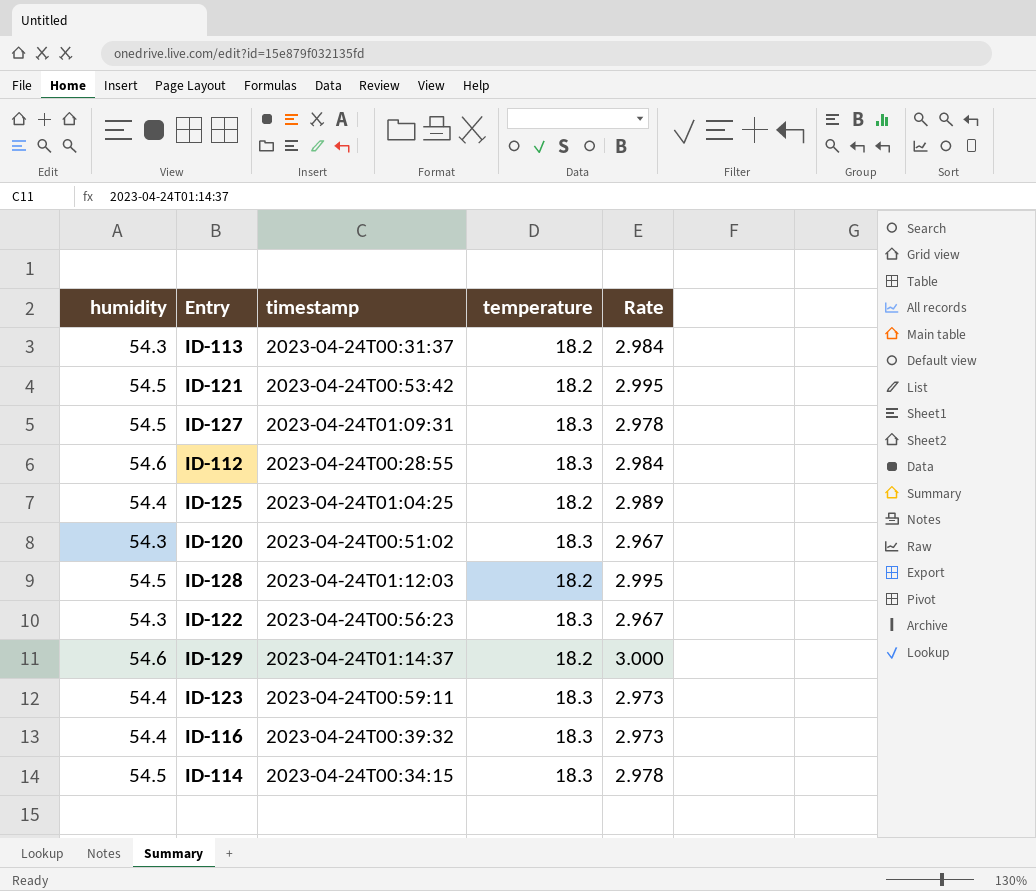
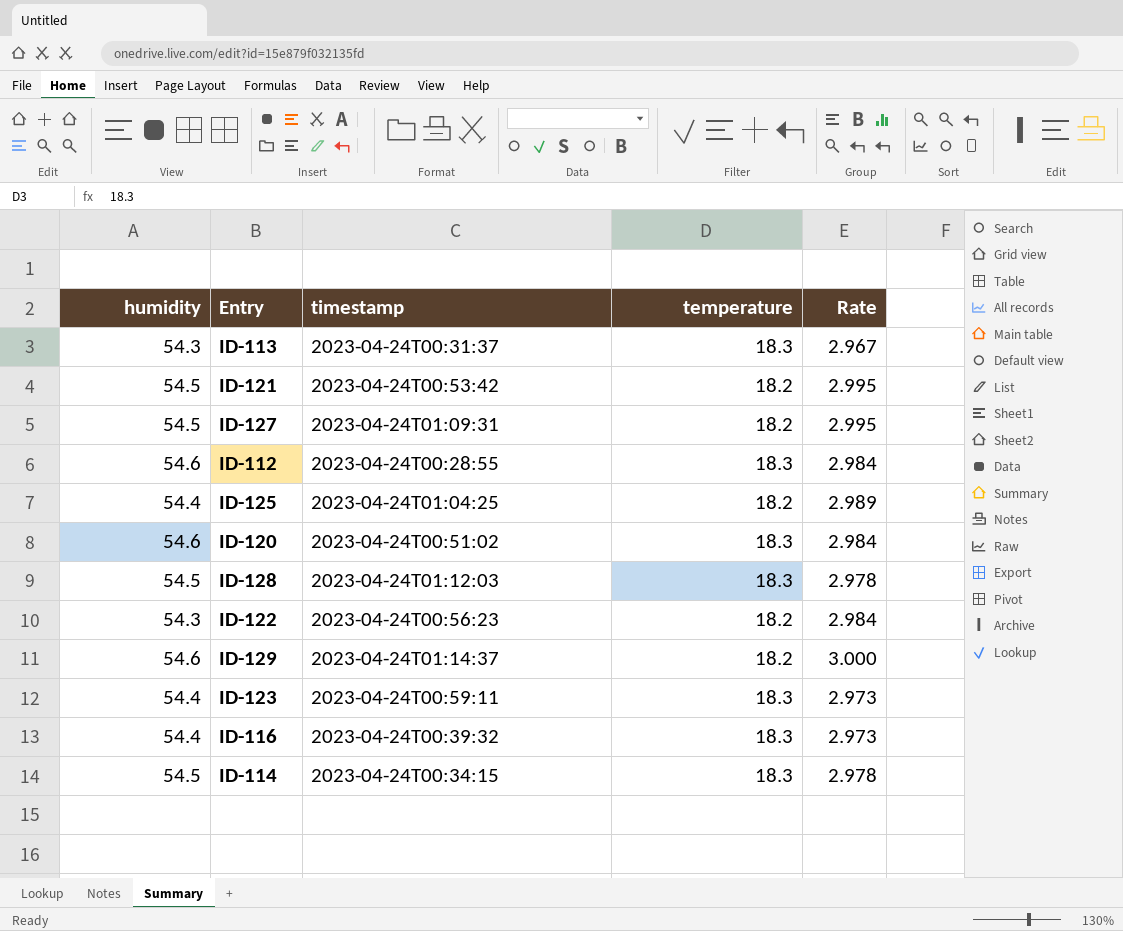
ID-113 | temperature: 18.2 -> 18.3
ID-113 | Rate: 2.984 -> 2.967
ID-127 | temperature: 18.3 -> 18.2
ID-127 | Rate: 2.978 -> 2.995
ID-120 | humidity: 54.3 -> 54.6
ID-120 | Rate: 2.967 -> 2.984
ID-128 | temperature: 18.2 -> 18.3
ID-128 | Rate: 2.995 -> 2.978
ID-122 | temperature: 18.3 -> 18.2
ID-122 | Rate: 2.967 -> 2.984

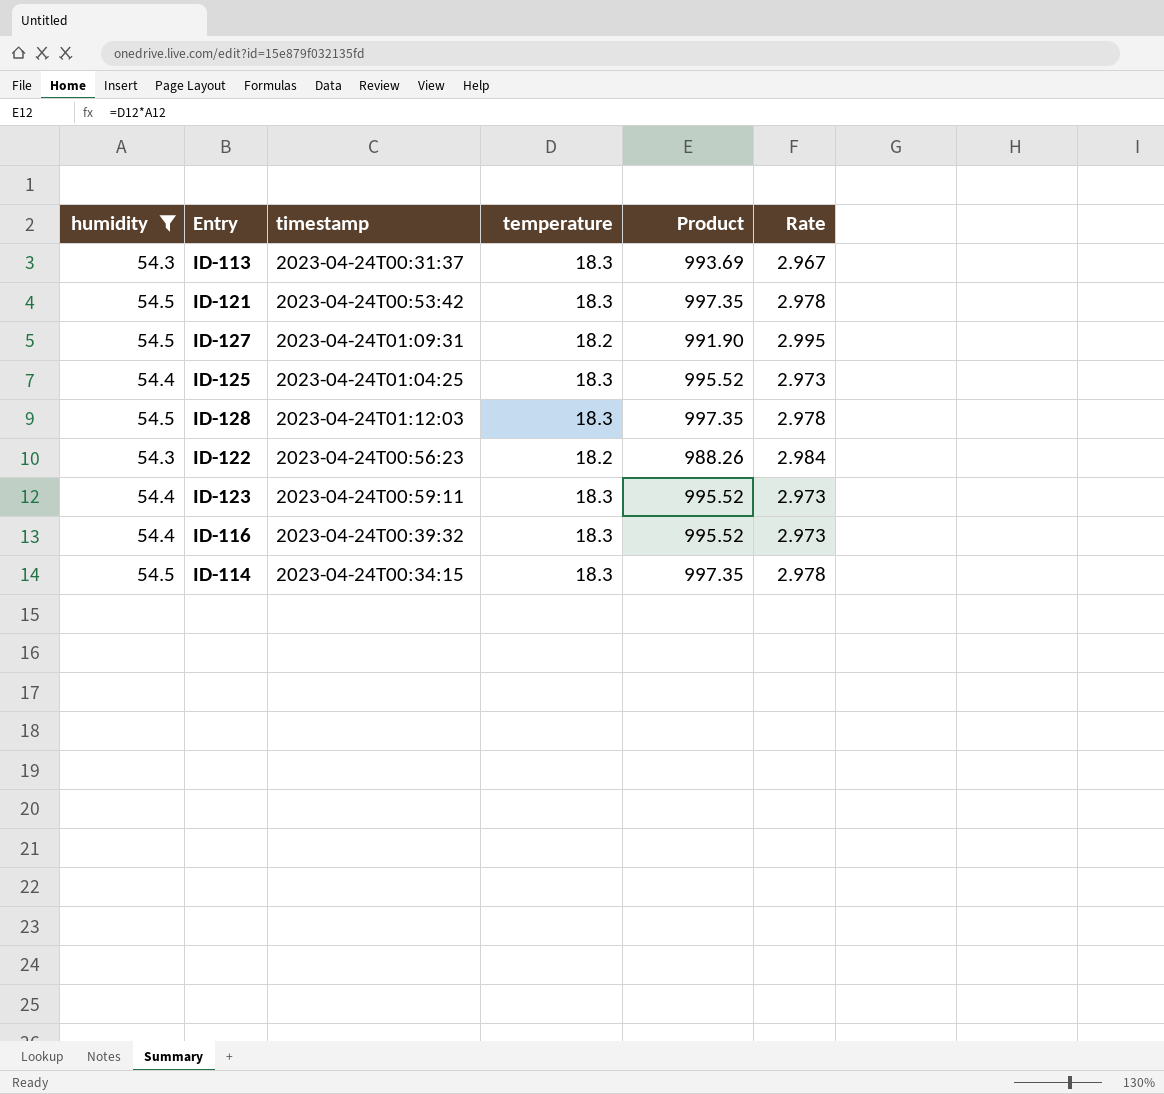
filter: none -> humidity != 54.6
column Product | formula: none -> [humidity] * [temperature]
ID-121 | temperature: 18.2 -> 18.3
ID-121 | Rate: 2.995 -> 2.978
ID-125 | temperature: 18.2 -> 18.3
ID-125 | Rate: 2.989 -> 2.973

